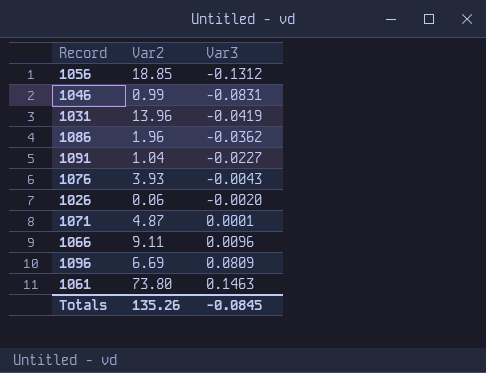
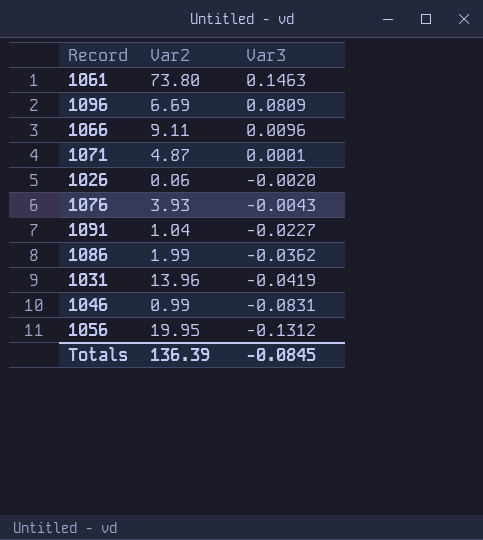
row order: Var3 ascending -> Var3 descending
1086 | Var2: 1.96 -> 1.99
1056 | Var2: 18.85 -> 19.95
Totals | Var2: 135.26 -> 136.39

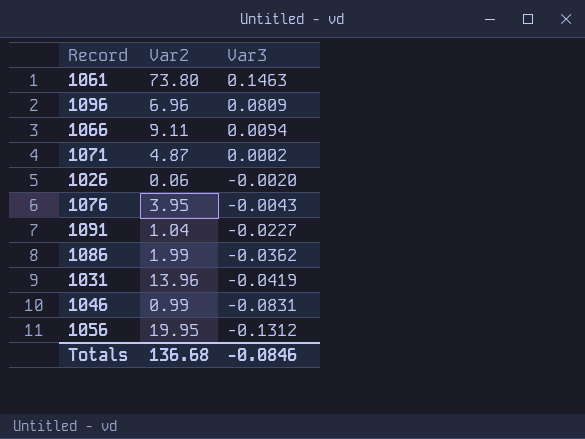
1096 | Var2: 6.69 -> 6.96
1066 | Var3: 0.0096 -> 0.0094
1071 | Var3: 0.0001 -> 0.0002
1076 | Var2: 3.93 -> 3.95
Totals | Var2: 136.39 -> 136.68
Totals | Var3: -0.0845 -> -0.0846

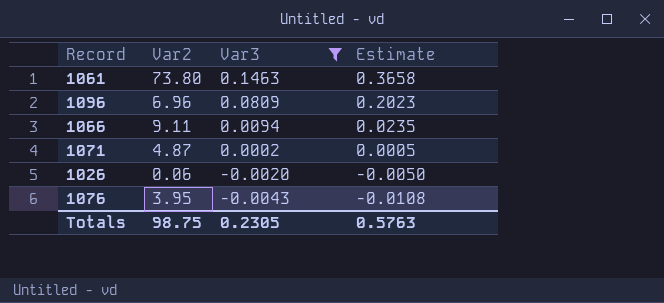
filter: none -> Var3 >= -0.0043
column Estimate | formula: none -> [Var3] * 2.5
Totals | Var2: 136.68 -> 98.75
Totals | Var3: -0.0846 -> 0.2305

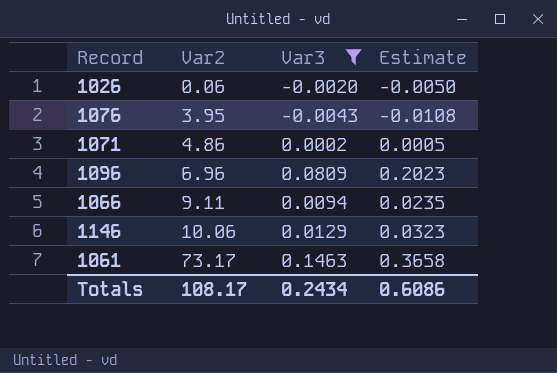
row order: Var3 descending -> Var2 ascending
1071 | Var2: 4.87 -> 4.86
row 1146: none -> 10.06 | 0.0129 | 0.0323
1061 | Var2: 73.80 -> 73.17
Totals | Var2: 98.75 -> 108.17
Totals | Var3: 0.2305 -> 0.2434
Totals | Estimate: 0.5763 -> 0.6086

